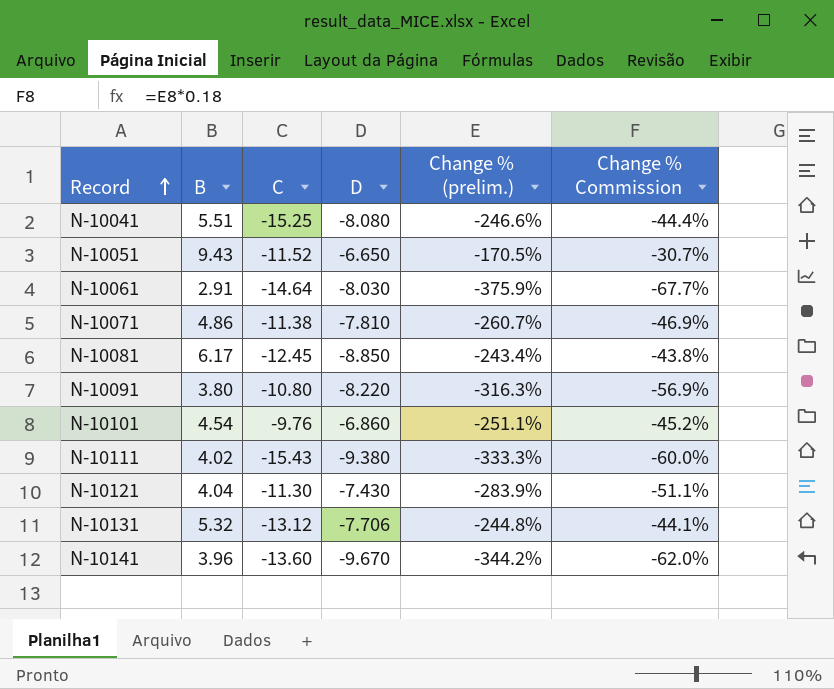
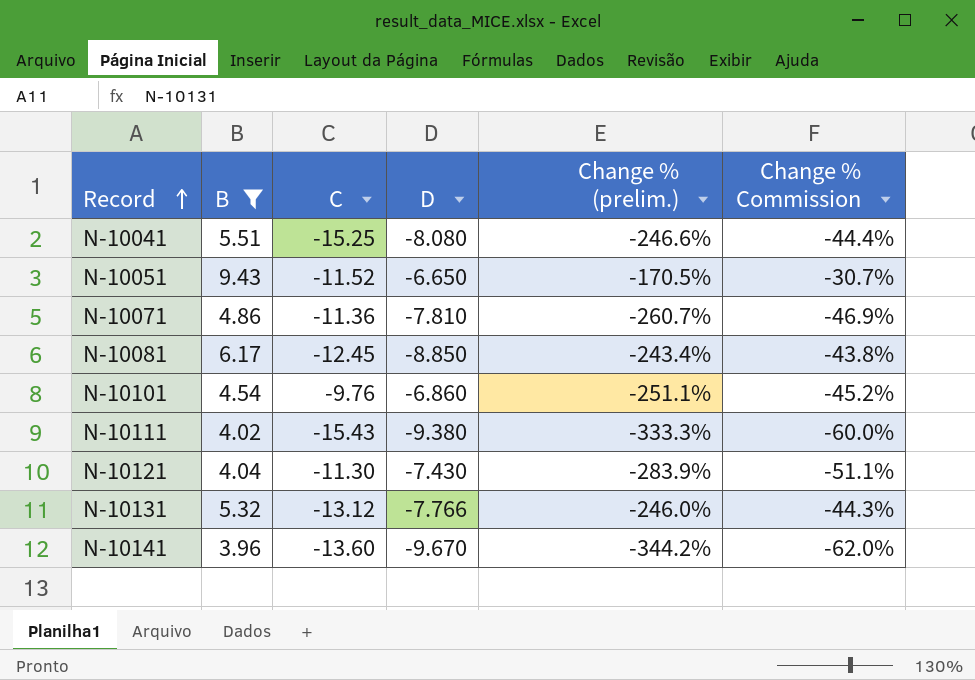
filter: none -> B >= 3.96
N-10071 | C: -11.38 -> -11.36
N-10131 | D: -7.706 -> -7.766
N-10131 | Change % (prelim.): -244.8% -> -246.0%
N-10131 | Change % Commission: -44.1% -> -44.3%

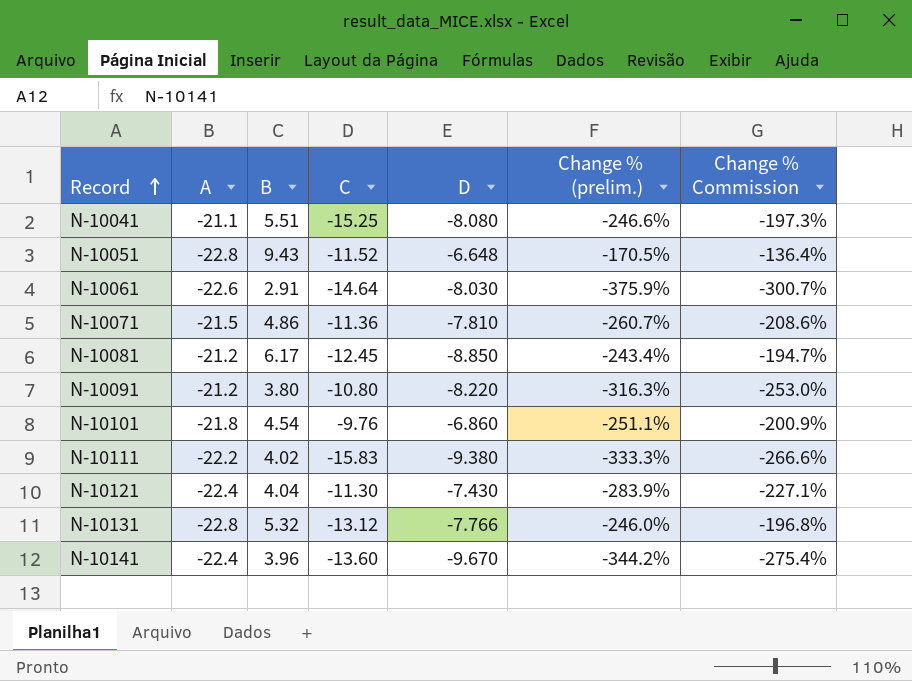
filter: B >= 3.96 -> none
column A | position: none -> 2
column Change % Commission | formula: [Change % (prelim.)] * 0.18 -> [Change % (prelim.)] * 0.8
N-10051 | D: -6.650 -> -6.648
N-10111 | C: -15.43 -> -15.83

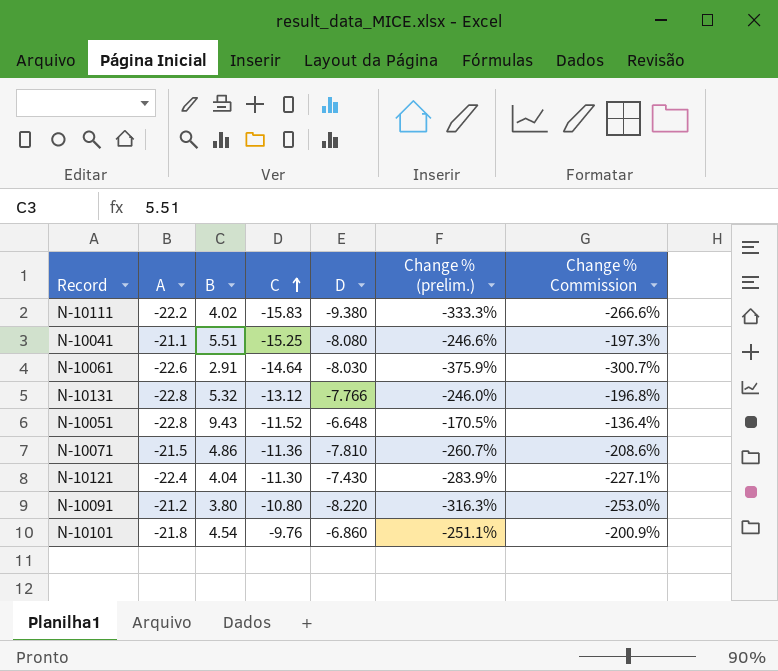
row order: Record ascending -> C ascending
row N-10081: -21.2 | 6.17 | -12.45 | -8.850 | -243.4% | -194.7% -> none
row N-10141: -22.4 | 3.96 | -13.60 | -9.670 | -344.2% | -275.4% -> none

